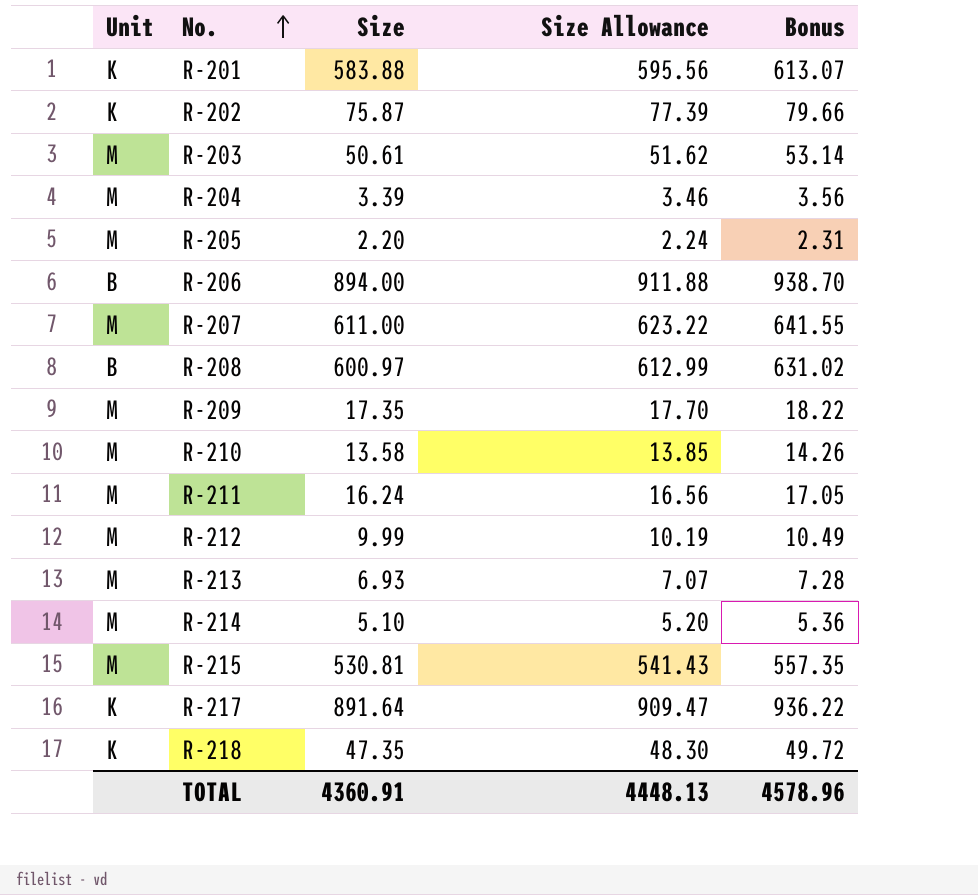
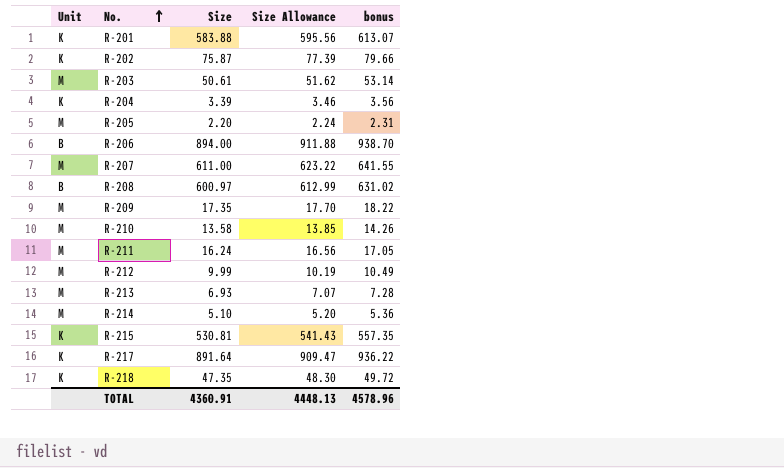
column name: Bonus -> bonus
R-204 | Unit: M -> K
R-215 | Unit: M -> K

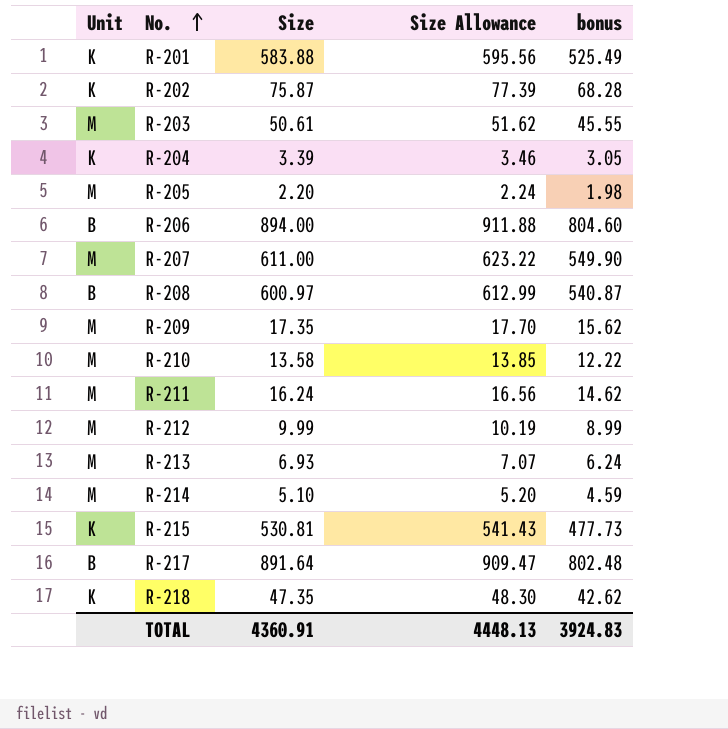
column bonus | formula: [Size] * 1.05 -> [Size] * 0.9
R-217 | Unit: K -> B
TOTAL | bonus: 4578.96 -> 3924.83

